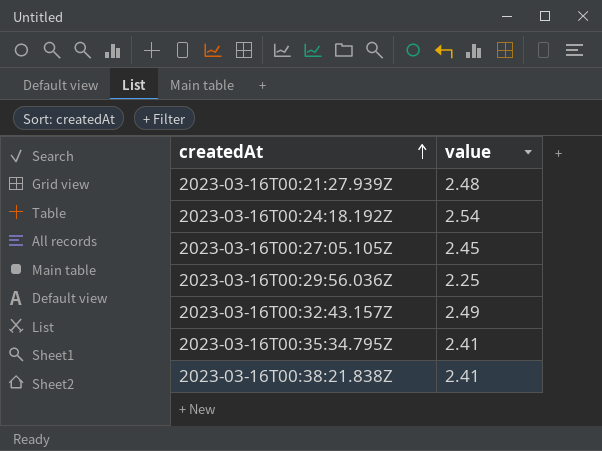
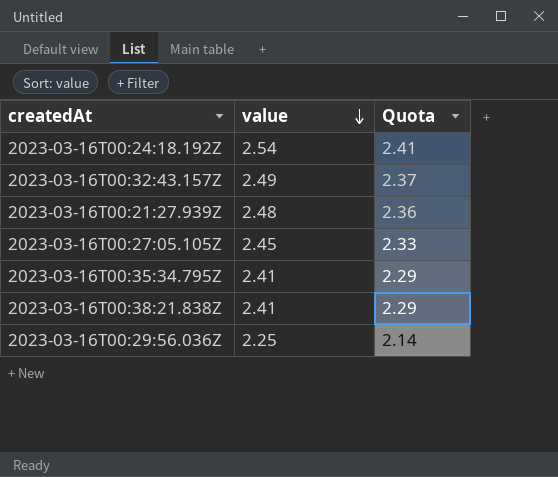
row order: createdAt ascending -> value descending
column Quota | formula: none -> [value] * 0.95

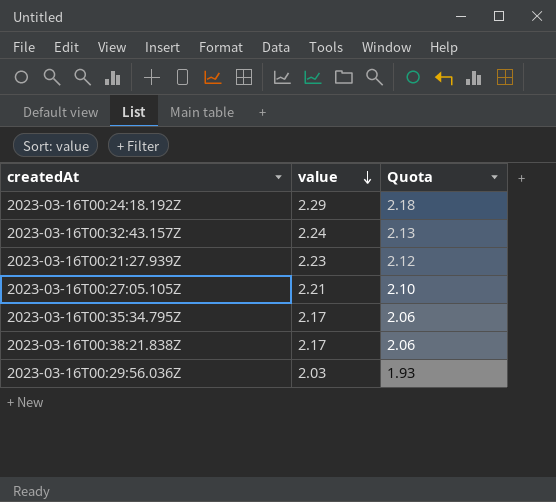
2023-03-16T00:24:18.192Z | value: 2.54 -> 2.29
2023-03-16T00:24:18.192Z | Quota: 2.41 -> 2.18
2023-03-16T00:32:43.157Z | value: 2.49 -> 2.24
2023-03-16T00:32:43.157Z | Quota: 2.37 -> 2.13
2023-03-16T00:21:27.939Z | value: 2.48 -> 2.23
2023-03-16T00:21:27.939Z | Quota: 2.36 -> 2.12
2023-03-16T00:27:05.105Z | value: 2.45 -> 2.21
2023-03-16T00:27:05.105Z | Quota: 2.33 -> 2.10
2023-03-16T00:35:34.795Z | value: 2.41 -> 2.17
2023-03-16T00:35:34.795Z | Quota: 2.29 -> 2.06
2023-03-16T00:38:21.838Z | value: 2.41 -> 2.17
2023-03-16T00:38:21.838Z | Quota: 2.29 -> 2.06
2023-03-16T00:29:56.036Z | value: 2.25 -> 2.03
2023-03-16T00:29:56.036Z | Quota: 2.14 -> 1.93

